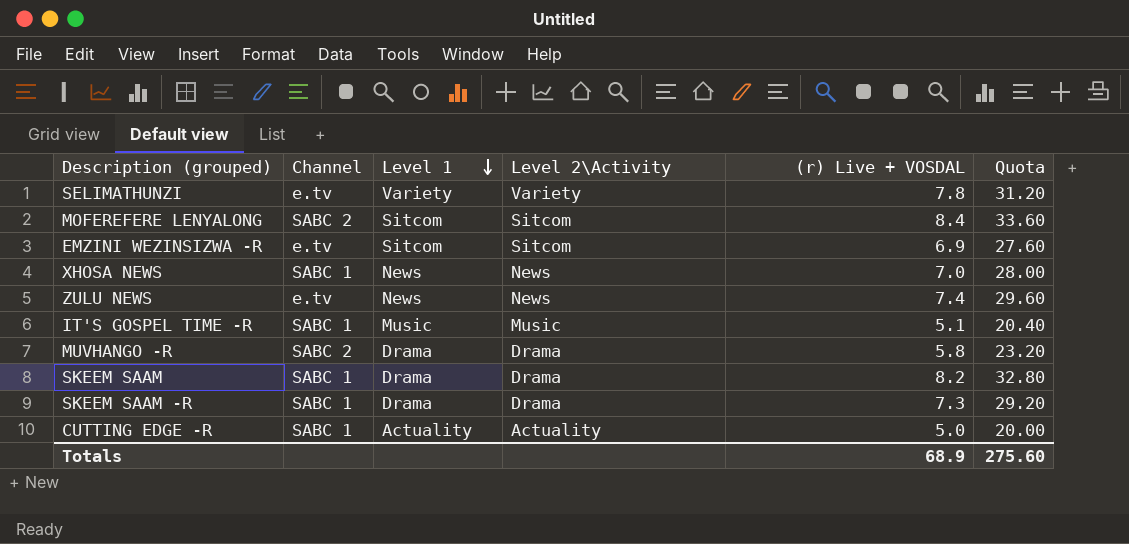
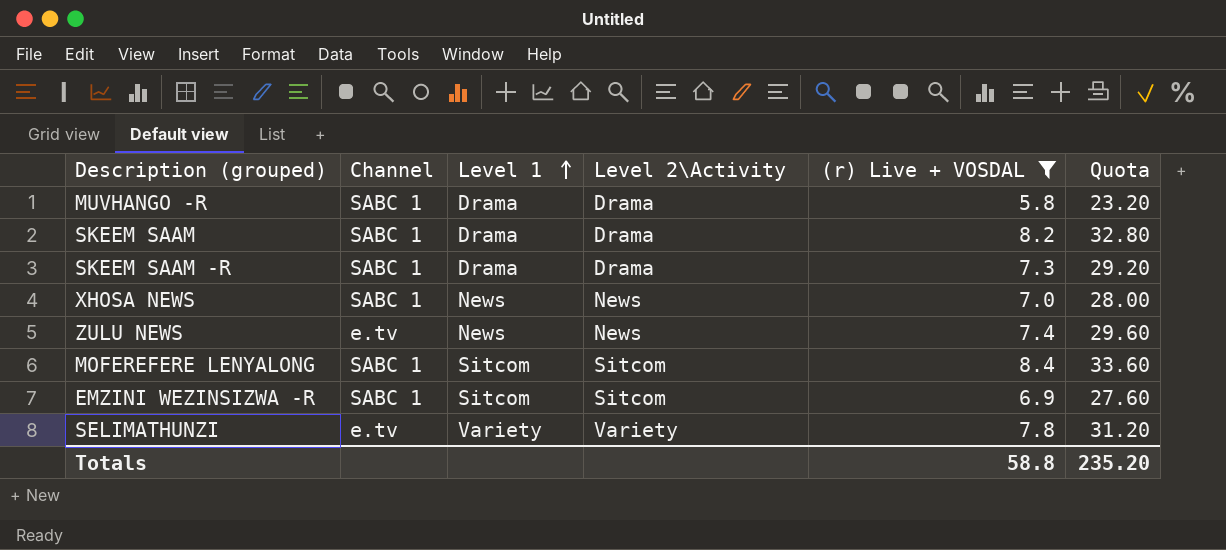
filter: none -> (r) Live + VOSDAL >= 5.8
row order: Level 1 descending -> Level 1 ascending
MUVHANGO -R | Channel: SABC 2 -> SABC 1
MOFEREFERE LENYALONG | Channel: SABC 2 -> SABC 1
EMZINI WEZINSIZWA -R | Channel: e.tv -> SABC 1
Totals | (r) Live + VOSDAL: 68.9 -> 58.8
Totals | Quota: 275.60 -> 235.20

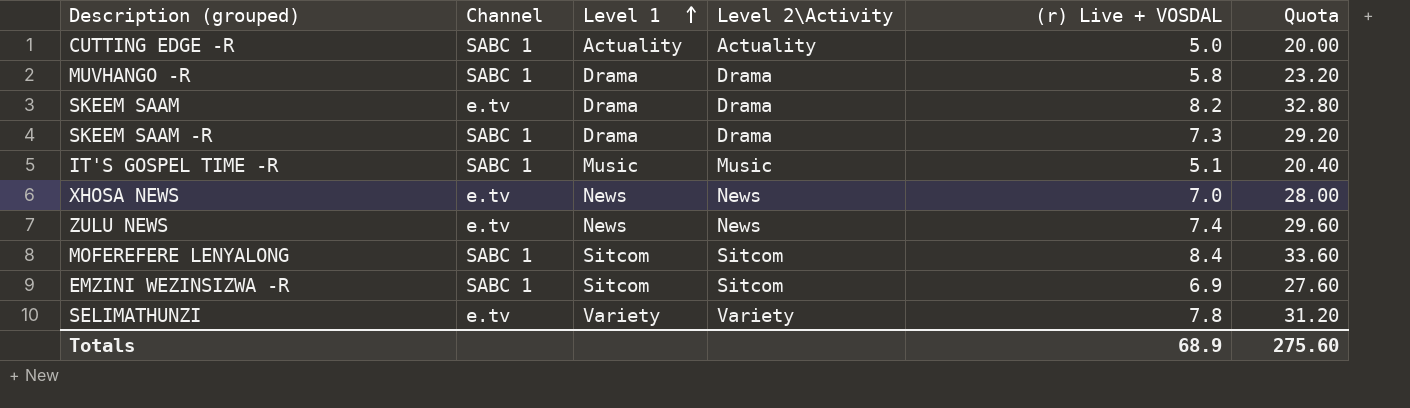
filter: (r) Live + VOSDAL >= 5.8 -> none
SKEEM SAAM | Channel: SABC 1 -> e.tv
XHOSA NEWS | Channel: SABC 1 -> e.tv
Totals | (r) Live + VOSDAL: 58.8 -> 68.9
Totals | Quota: 235.20 -> 275.60

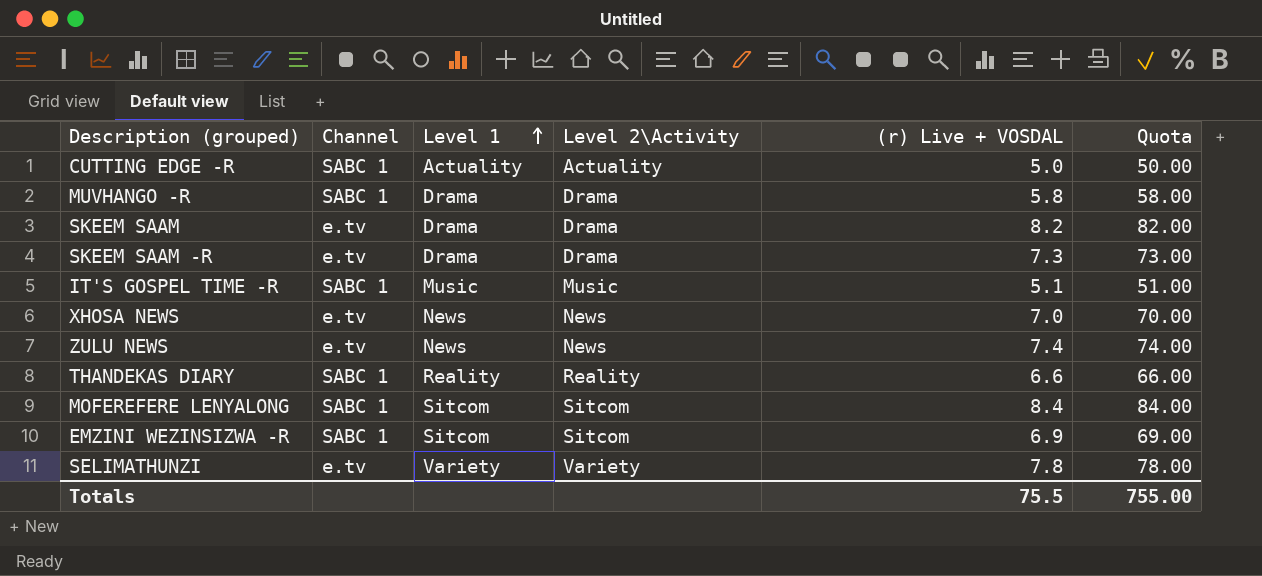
column Quota | formula: [(r) Live + VOSDAL] * 4 -> [(r) Live + VOSDAL] * 10
SKEEM SAAM -R | Channel: SABC 1 -> e.tv
row THANDEKAS DIARY: none -> SABC 1 | Reality | Reality | 6.6 | 66.00
Totals | (r) Live + VOSDAL: 68.9 -> 75.5
Totals | Quota: 275.60 -> 755.00

